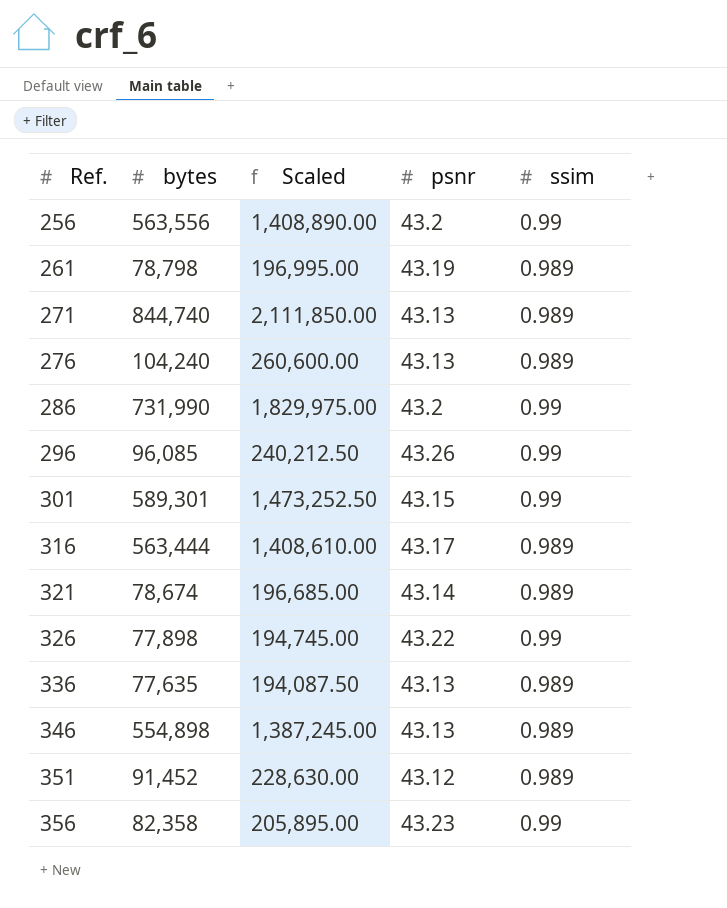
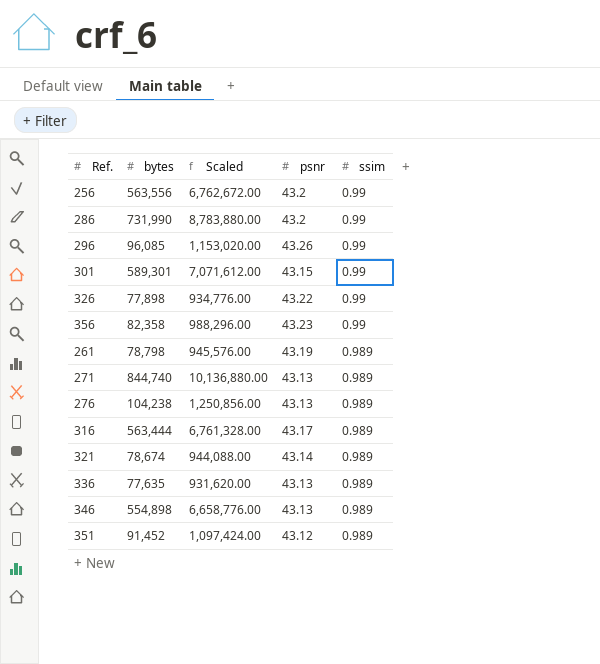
row order: Ref. ascending -> ssim descending
column Scaled | formula: [bytes] * 2.5 -> [bytes] * 12
276 | bytes: 104,240 -> 104,238

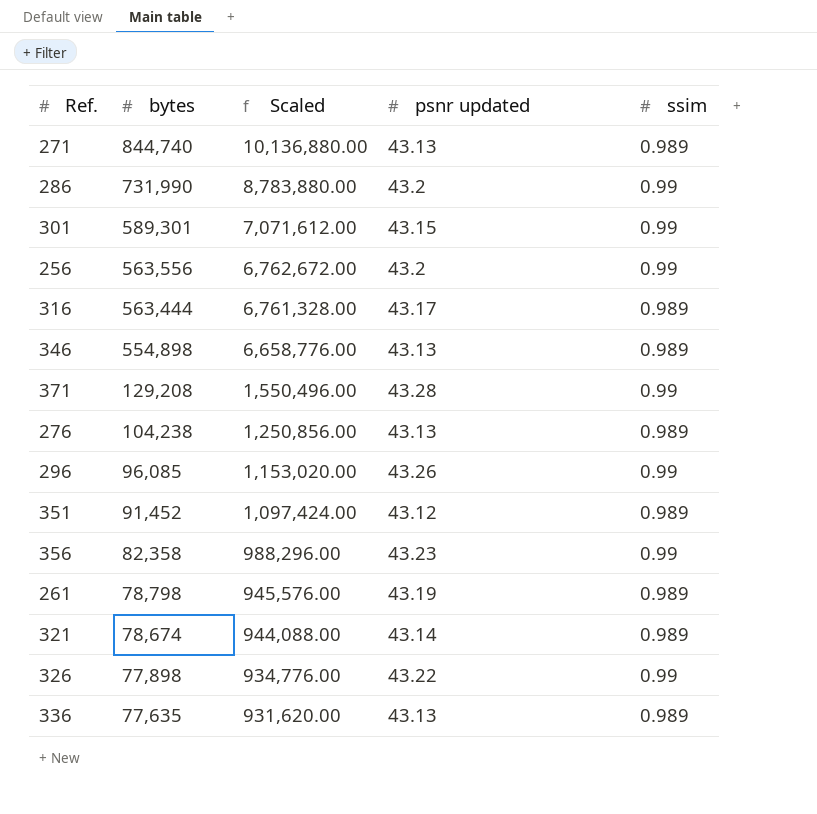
row order: ssim descending -> bytes descending
column name: psnr -> psnr updated
row 371: none -> 129,208 | 1,550,496.00 | 43.28 | 0.99

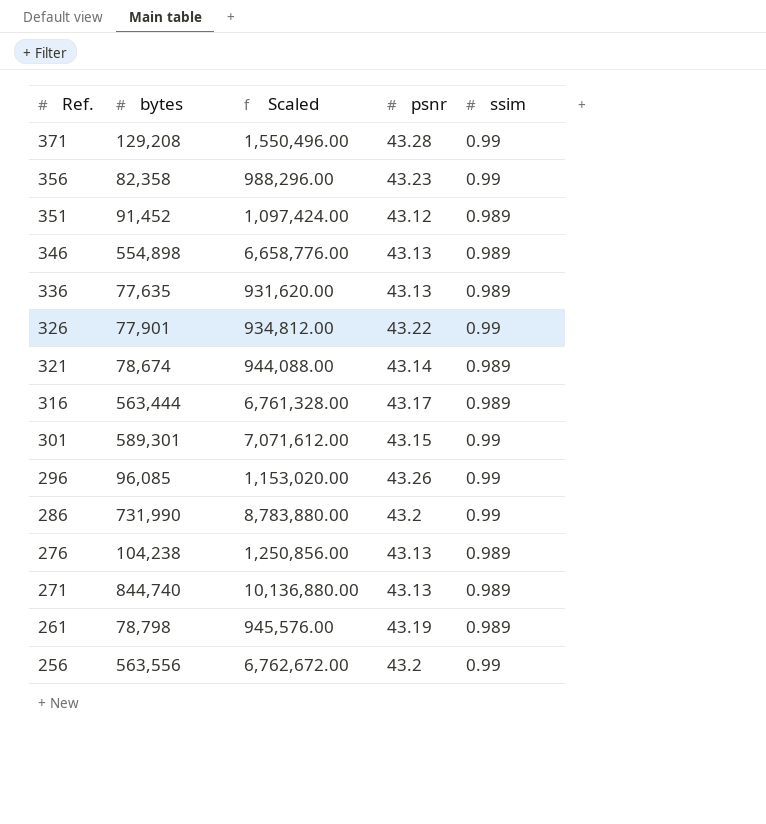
row order: bytes descending -> Ref. descending
column name: psnr updated -> psnr
326 | bytes: 77,898 -> 77,901
326 | Scaled: 934,776.00 -> 934,812.00

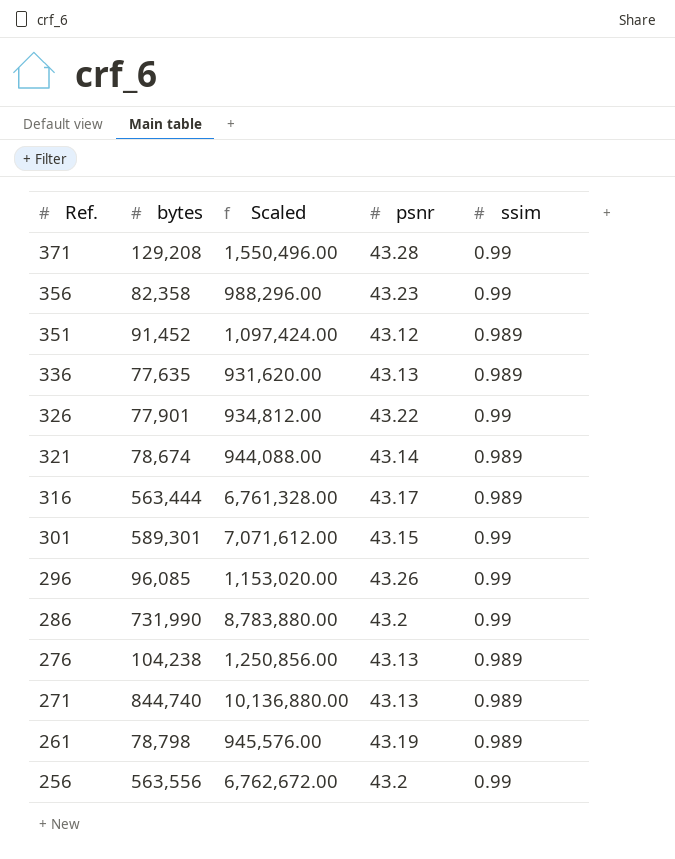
row 346: 554,898 | 6,658,776.00 | 43.13 | 0.989 -> none

